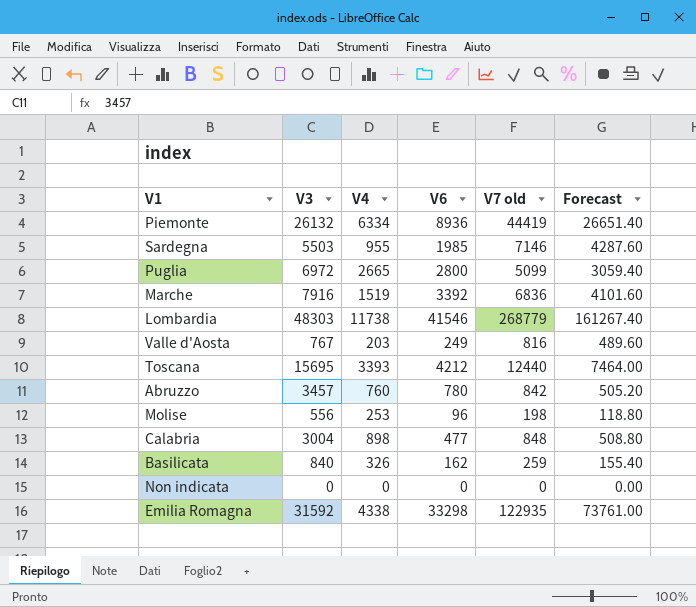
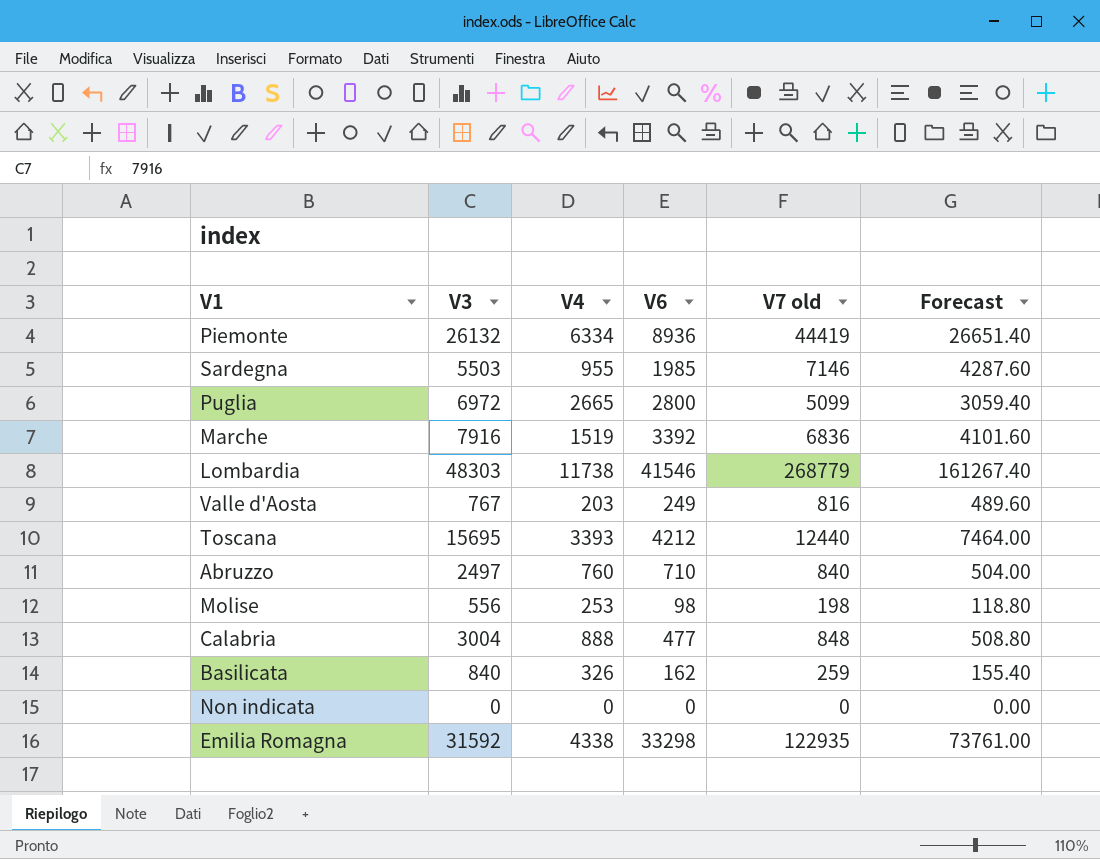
Abruzzo | V3: 3457 -> 2497
Abruzzo | V6: 780 -> 710
Abruzzo | V7 old: 842 -> 840
Abruzzo | Forecast: 505.20 -> 504.00
Molise | V6: 96 -> 98
Calabria | V4: 898 -> 888

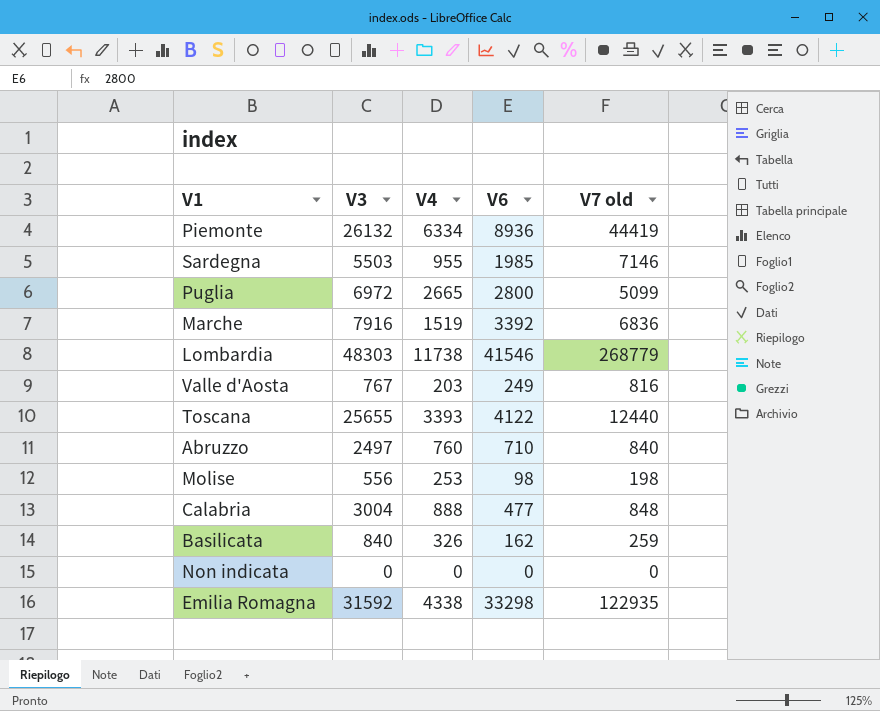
column Forecast | formula: [V7 old] * 0.6 -> none
Toscana | V3: 15695 -> 25655
Toscana | V6: 4212 -> 4122

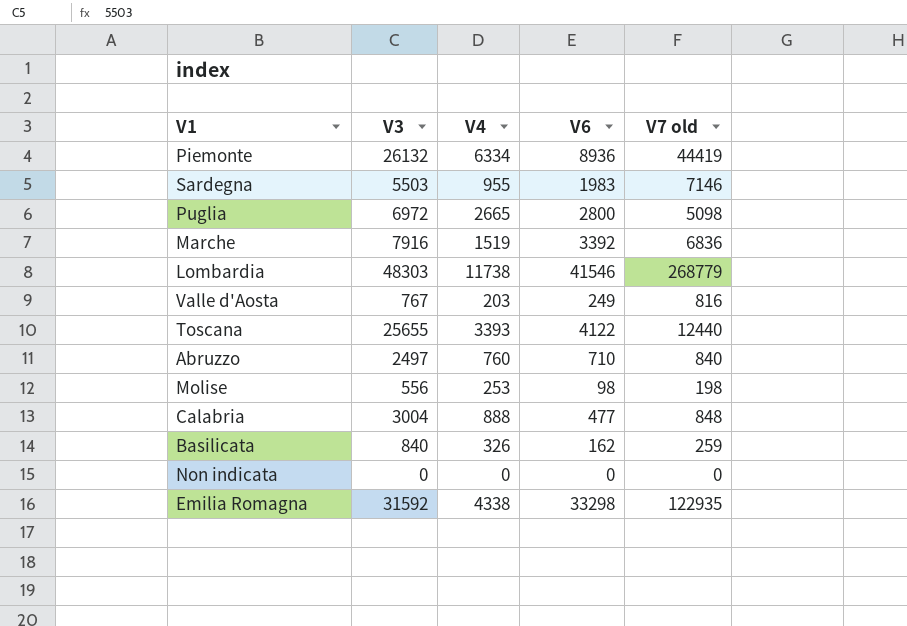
Sardegna | V6: 1985 -> 1983
Puglia | V7 old: 5099 -> 5098

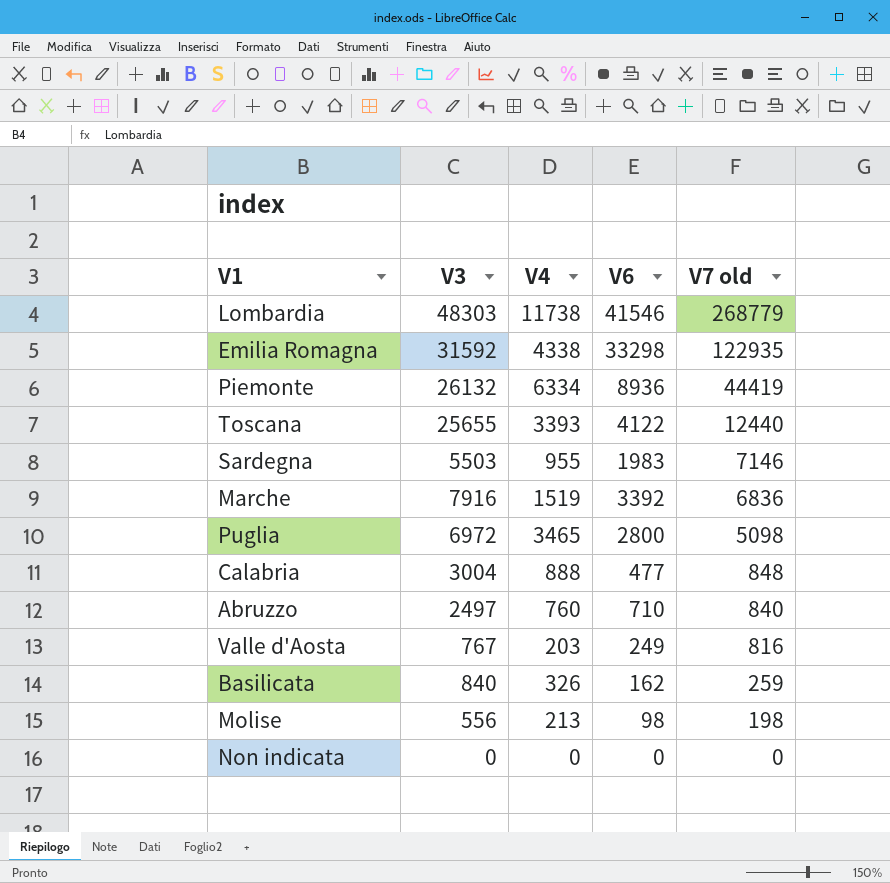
row order: none -> V7 old descending
Puglia | V4: 2665 -> 3465
Molise | V4: 253 -> 213

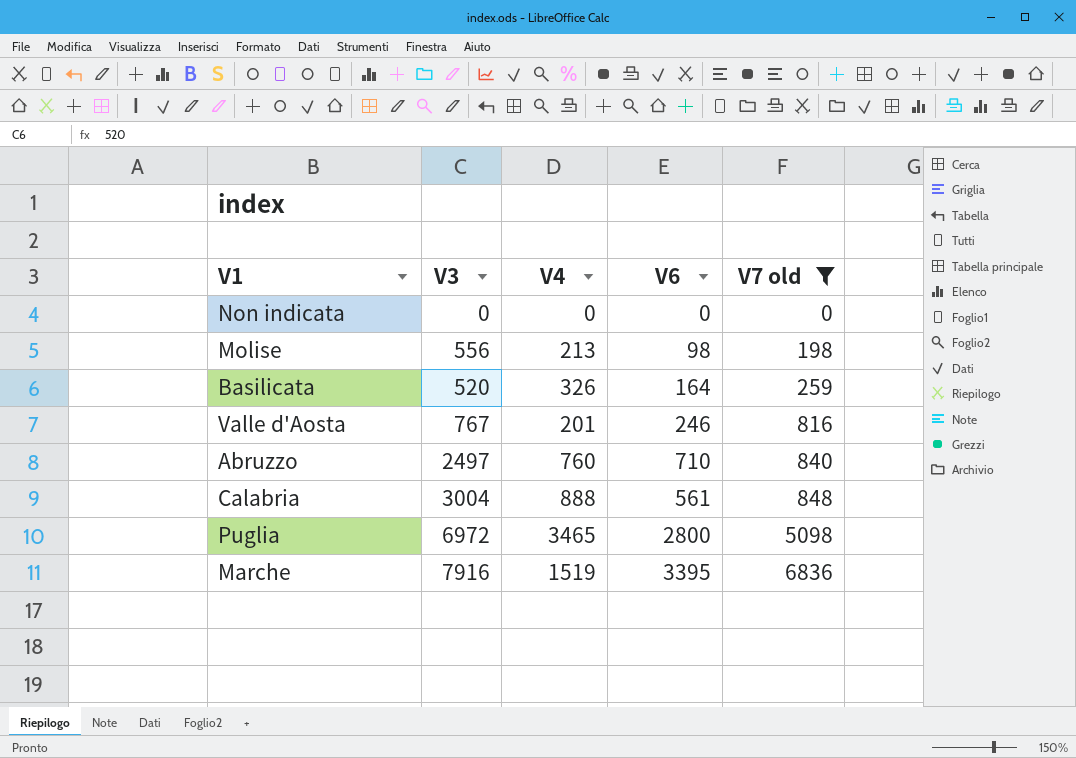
filter: none -> V7 old <= 6836
row order: V7 old descending -> V7 old ascending
Basilicata | V3: 840 -> 520
Basilicata | V6: 162 -> 164
Valle d'Aosta | V4: 203 -> 201
Valle d'Aosta | V6: 249 -> 246
Calabria | V6: 477 -> 561
Marche | V6: 3392 -> 3395

